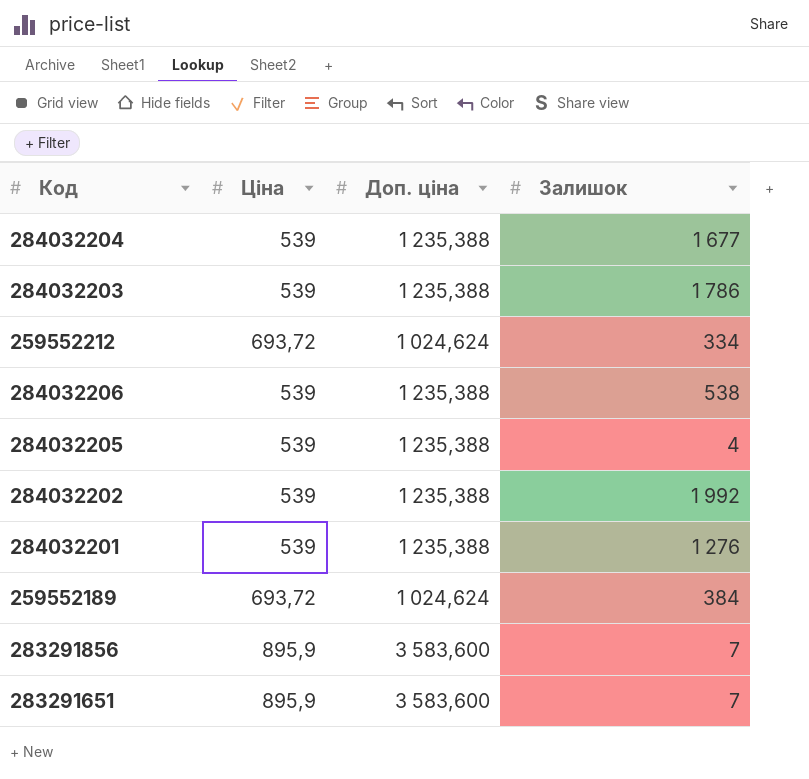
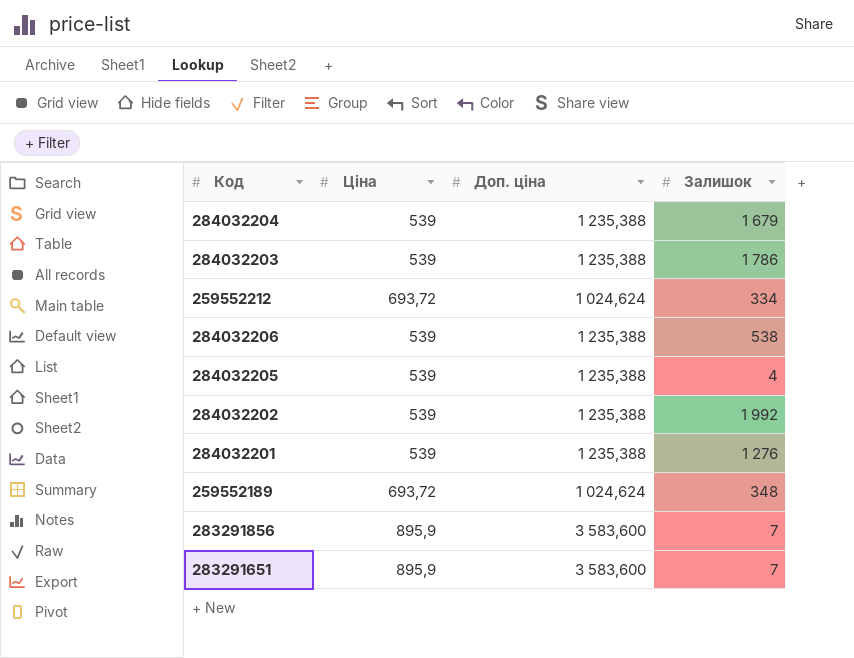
284032204 | Залишок: 1 677 -> 1 679
259552189 | Залишок: 384 -> 348

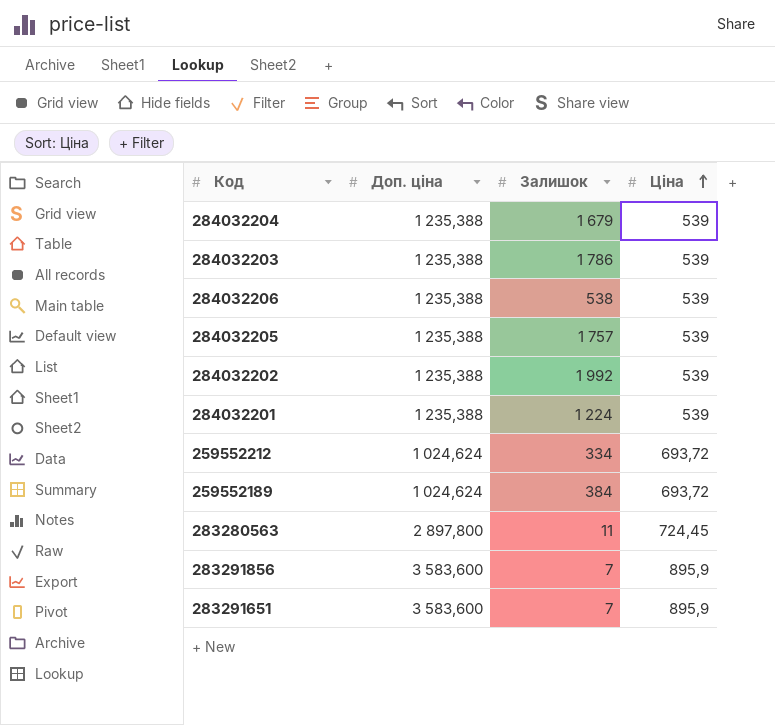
row order: none -> Ціна ascending
column Ціна | position: 2 -> 4
284032205 | Залишок: 4 -> 1 757
284032201 | Залишок: 1 276 -> 1 224
259552189 | Залишок: 348 -> 384
row 283280563: none -> 2 897,800 | 11 | 724,45

